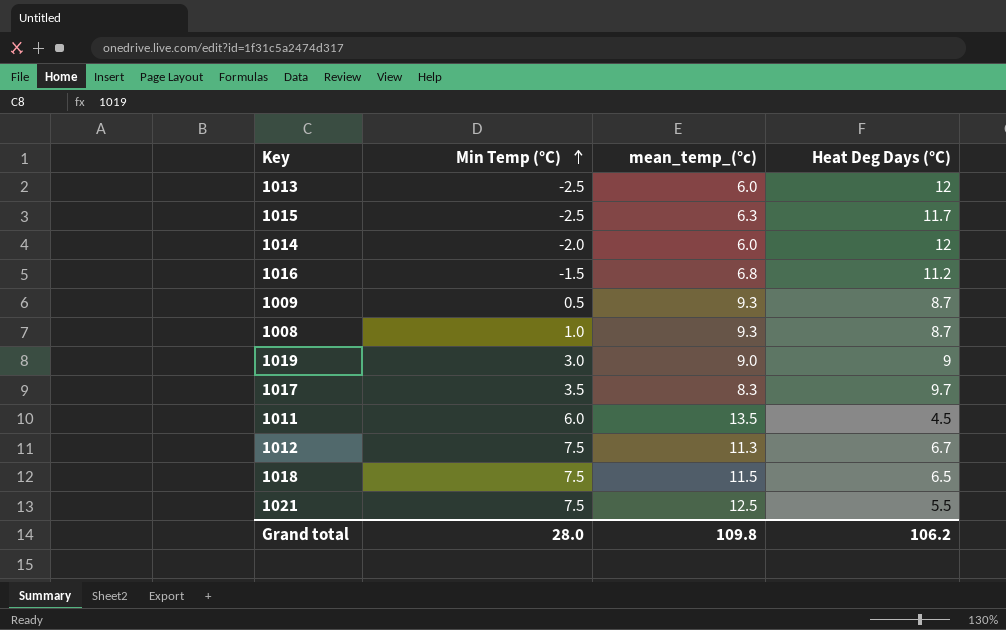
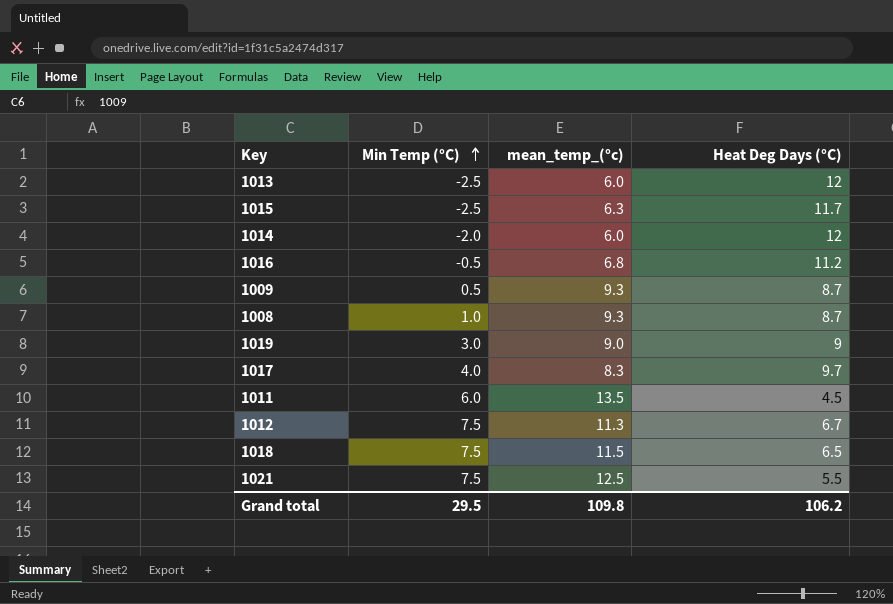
1016 | Min Temp (°C): -1.5 -> -0.5
1017 | Min Temp (°C): 3.5 -> 4.0
Grand total | Min Temp (°C): 28.0 -> 29.5

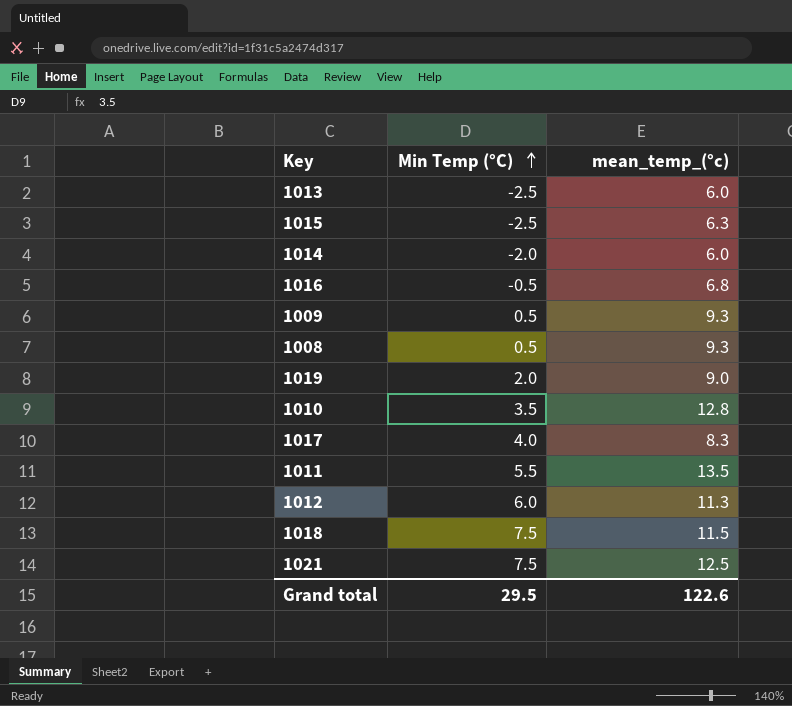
column Heat Deg Days (°C) | position: 4 -> none
1008 | Min Temp (°C): 1.0 -> 0.5
1019 | Min Temp (°C): 3.0 -> 2.0
row 1010: none -> 3.5 | 12.8
1011 | Min Temp (°C): 6.0 -> 5.5
1012 | Min Temp (°C): 7.5 -> 6.0
Grand total | mean_temp_(°c): 109.8 -> 122.6

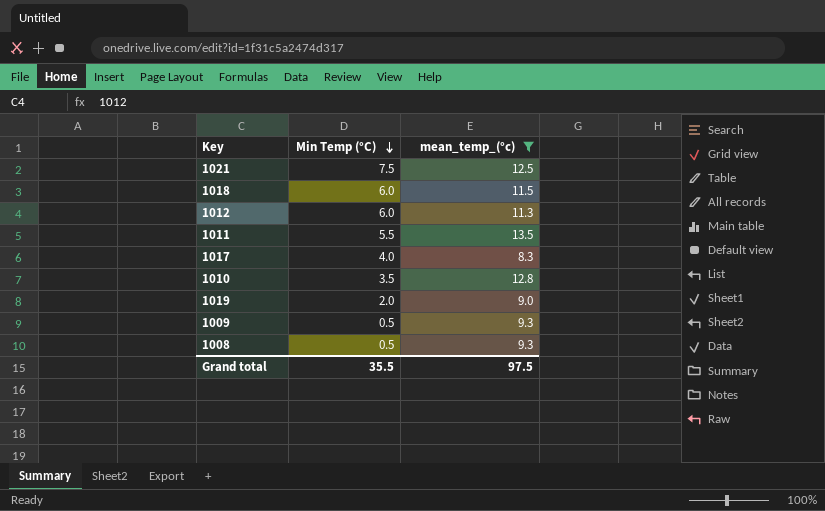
filter: none -> mean_temp_(°c) >= 8.3
row order: Min Temp (°C) ascending -> Min Temp (°C) descending
1018 | Min Temp (°C): 7.5 -> 6.0
Grand total | Min Temp (°C): 29.5 -> 35.5
Grand total | mean_temp_(°c): 122.6 -> 97.5

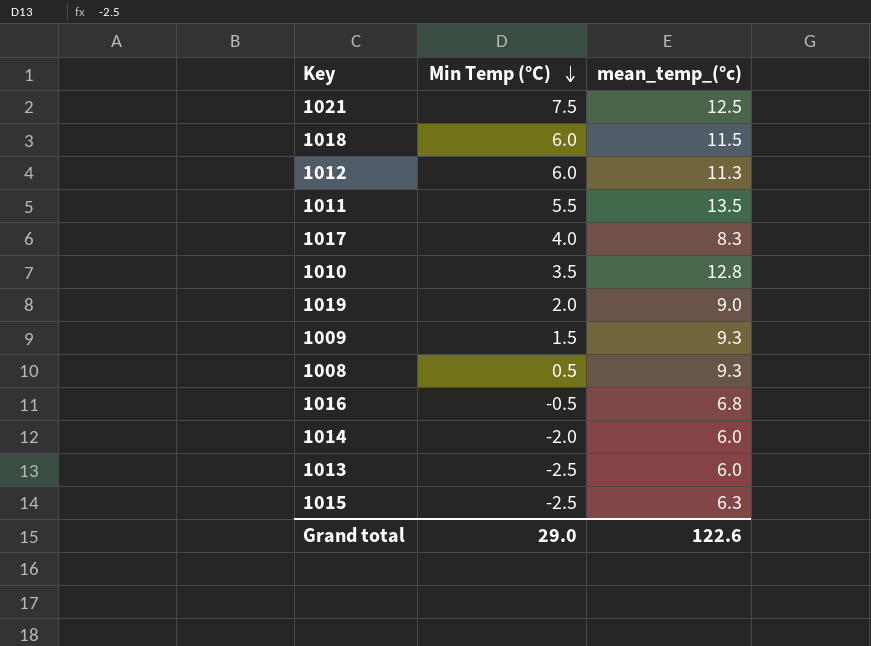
filter: mean_temp_(°c) >= 8.3 -> none
1009 | Min Temp (°C): 0.5 -> 1.5
Grand total | Min Temp (°C): 35.5 -> 29.0
Grand total | mean_temp_(°c): 97.5 -> 122.6

